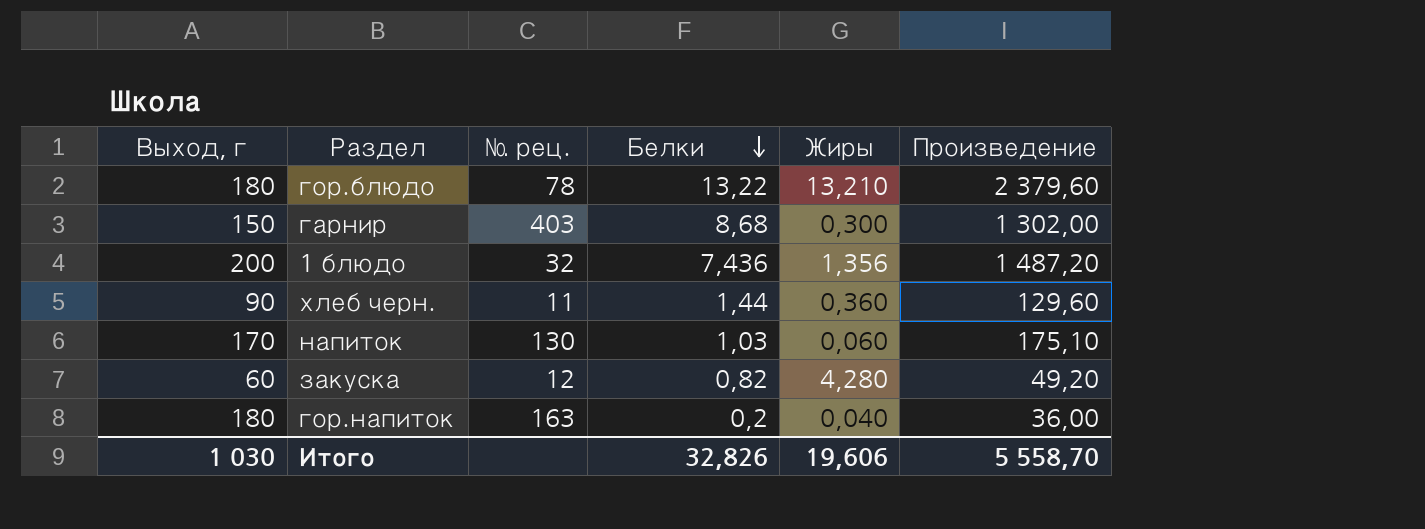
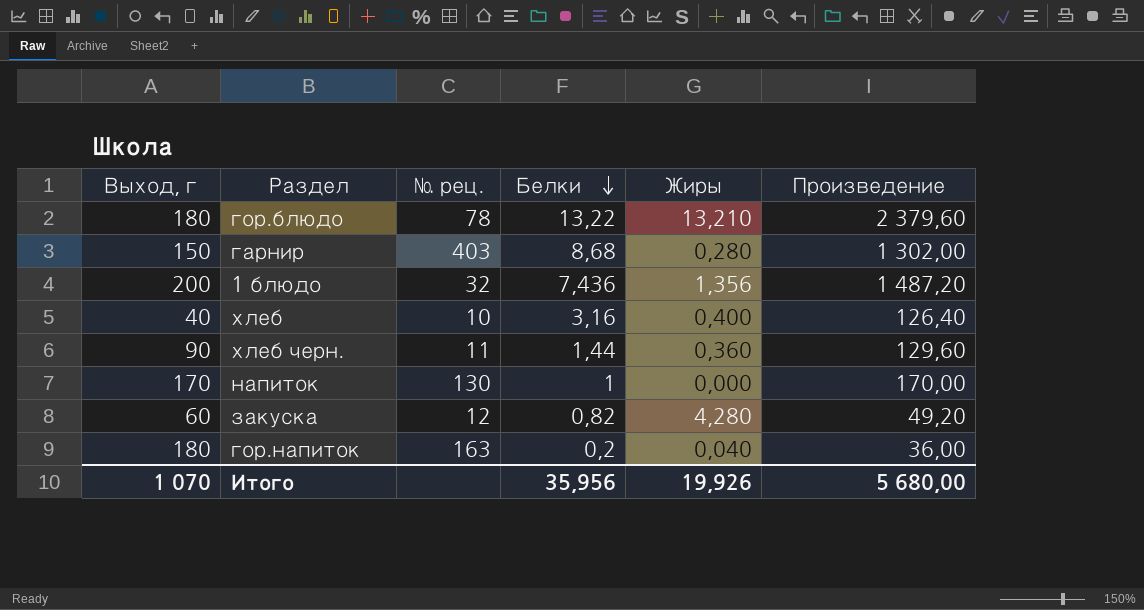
гарнир | Жиры: 0,300 -> 0,280
row хлеб: none -> 40 | 10 | 3,16 | 0,400 | 126,40
напиток | Белки: 1,03 -> 1
напиток | Жиры: 0,060 -> 0,000
напиток | Произведение: 175,10 -> 170,00
Итого | Выход, г: 1 030 -> 1 070
Итого | Белки: 32,826 -> 35,956
Итого | Жиры: 19,606 -> 19,926
Итого | Произведение: 5 558,70 -> 5 680,00

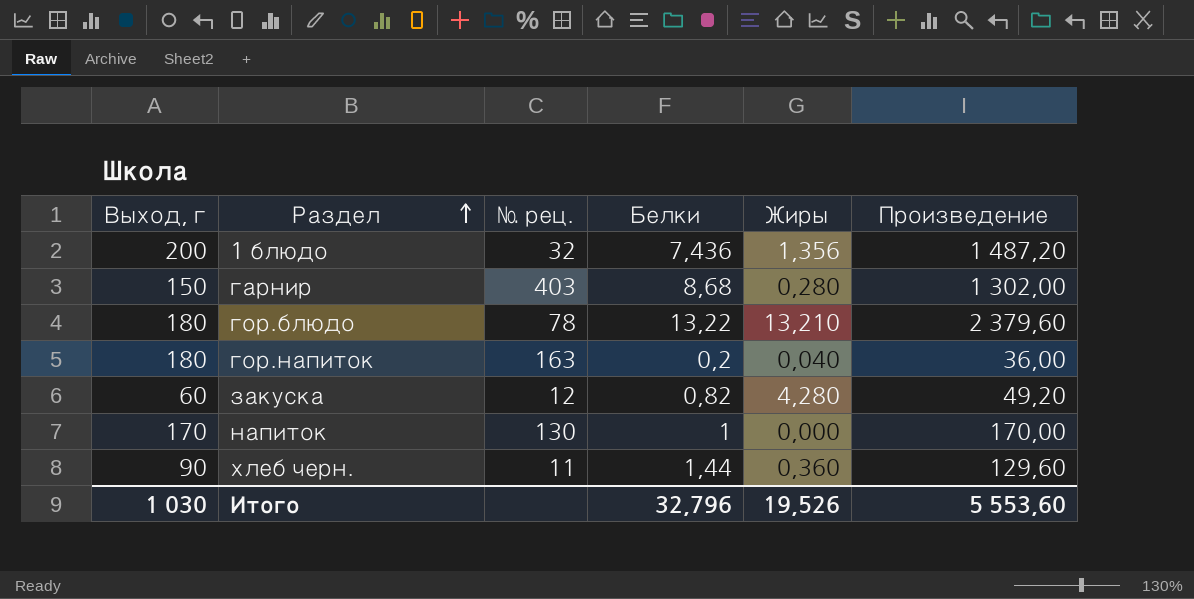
row order: Белки descending -> Раздел ascending
row хлеб: 40 | 10 | 3,16 | 0,400 | 126,40 -> none
Итого | Выход, г: 1 070 -> 1 030
Итого | Белки: 35,956 -> 32,796
Итого | Жиры: 19,926 -> 19,526
Итого | Произведение: 5 680,00 -> 5 553,60

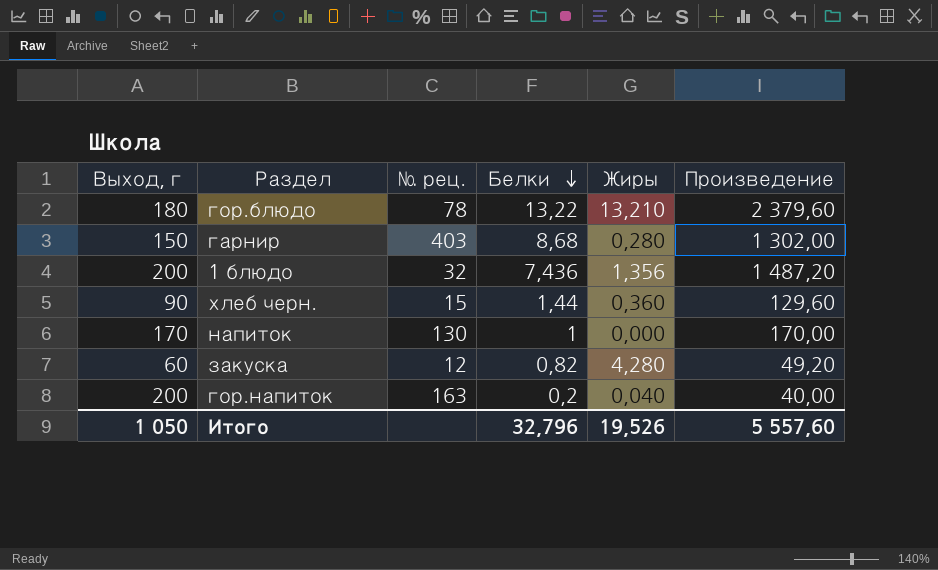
row order: Раздел ascending -> Белки descending
хлеб черн. | № рец.: 11 -> 15
гор.напиток | Выход, г: 180 -> 200
гор.напиток | Произведение: 36,00 -> 40,00
Итого | Выход, г: 1 030 -> 1 050
Итого | Произведение: 5 553,60 -> 5 557,60

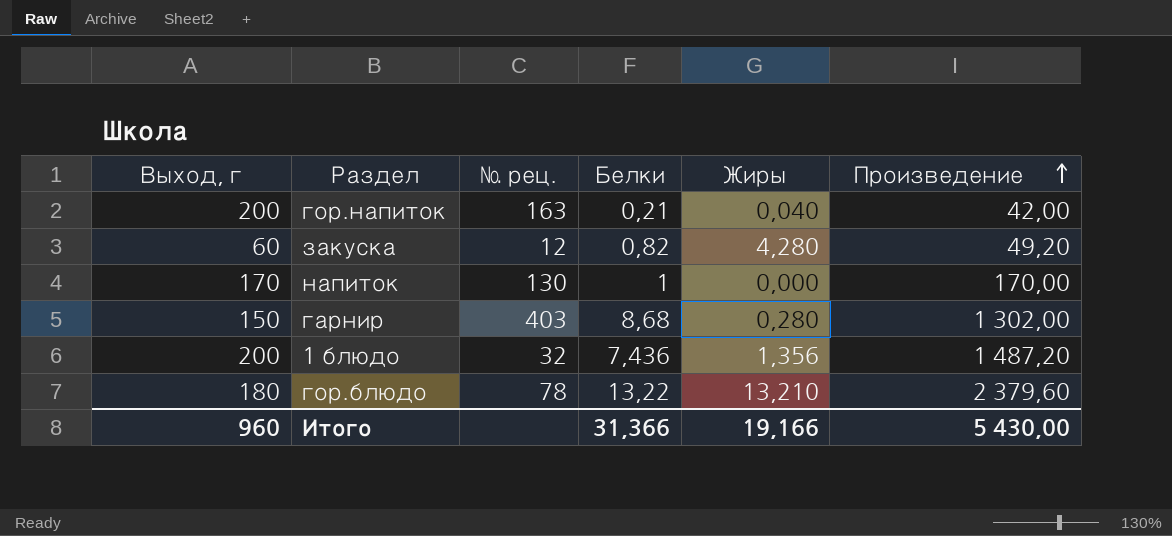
row order: Белки descending -> Произведение ascending
row хлеб черн.: 90 | 15 | 1,44 | 0,360 | 129,60 -> none
гор.напиток | Белки: 0,2 -> 0,21
гор.напиток | Произведение: 40,00 -> 42,00
Итого | Выход, г: 1 050 -> 960
Итого | Белки: 32,796 -> 31,366
Итого | Жиры: 19,526 -> 19,166
Итого | Произведение: 5 557,60 -> 5 430,00

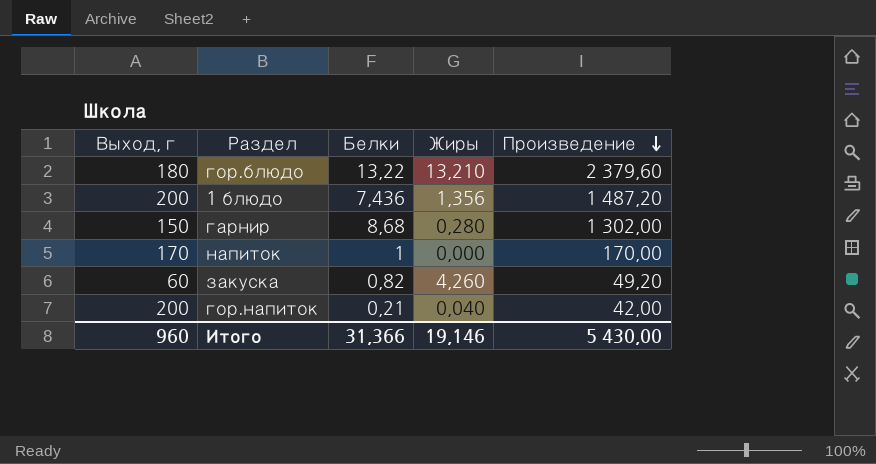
row order: Произведение ascending -> Произведение descending
column № рец. | position: 3 -> none
закуска | Жиры: 4,280 -> 4,260
Итого | Жиры: 19,166 -> 19,146

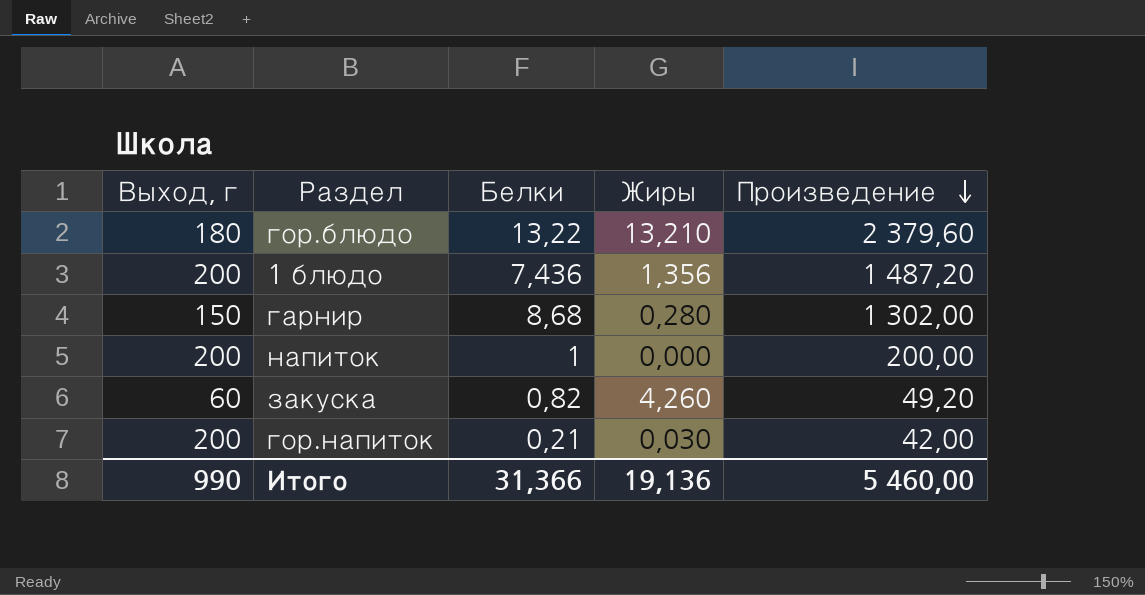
напиток | Выход, г: 170 -> 200
напиток | Произведение: 170,00 -> 200,00
гор.напиток | Жиры: 0,040 -> 0,030
Итого | Выход, г: 960 -> 990
Итого | Жиры: 19,146 -> 19,136
Итого | Произведение: 5 430,00 -> 5 460,00

